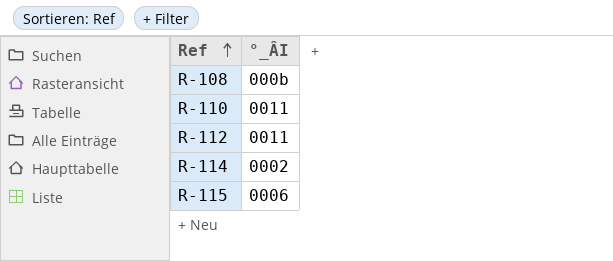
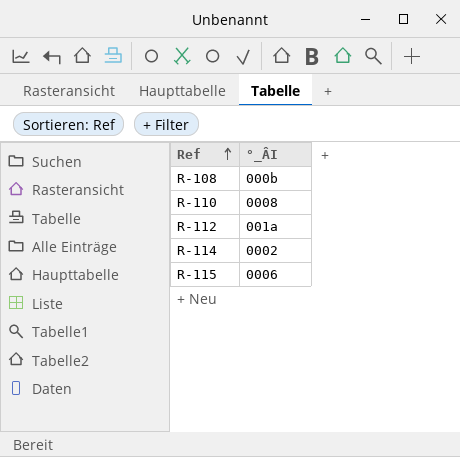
R-110 | °_ÂI: 0011 -> 0008
R-112 | °_ÂI: 0011 -> 001a

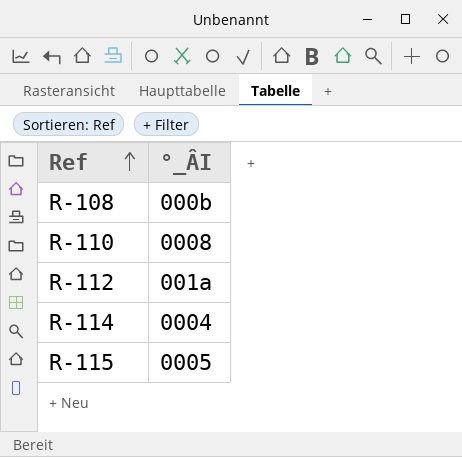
R-114 | °_ÂI: 0002 -> 0004
R-115 | °_ÂI: 0006 -> 0005

